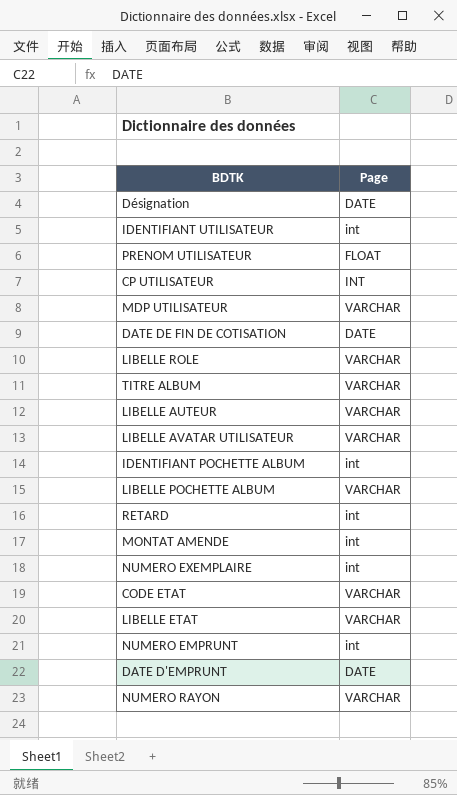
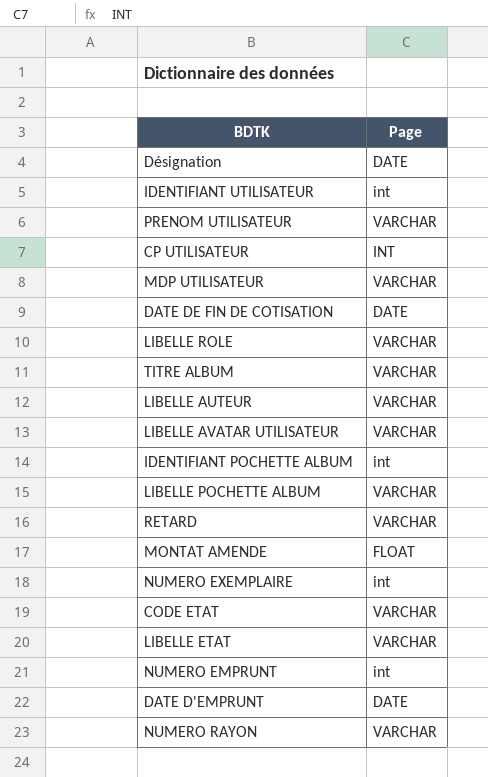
PRENOM UTILISATEUR | Page: FLOAT -> VARCHAR
RETARD | Page: int -> VARCHAR
MONTAT AMENDE | Page: int -> FLOAT

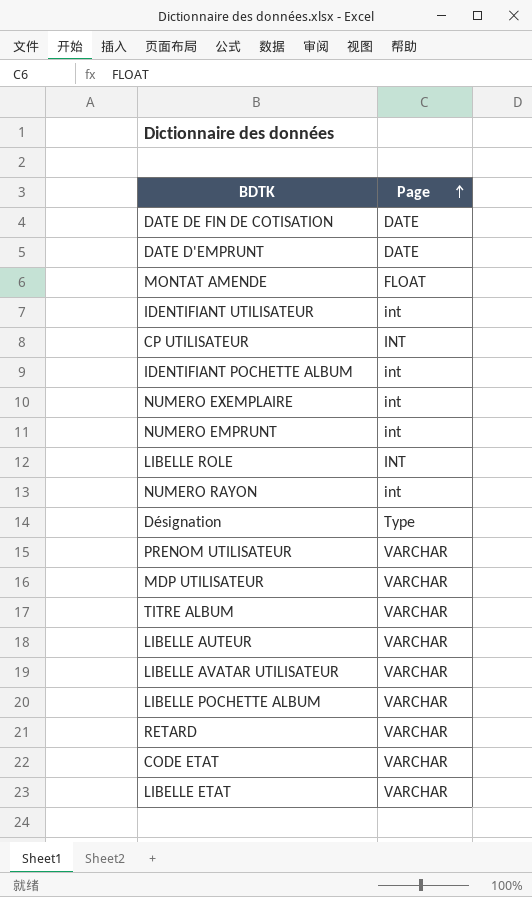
row order: none -> Page ascending
LIBELLE ROLE | Page: VARCHAR -> INT
NUMERO RAYON | Page: VARCHAR -> int
Désignation | Page: DATE -> Type

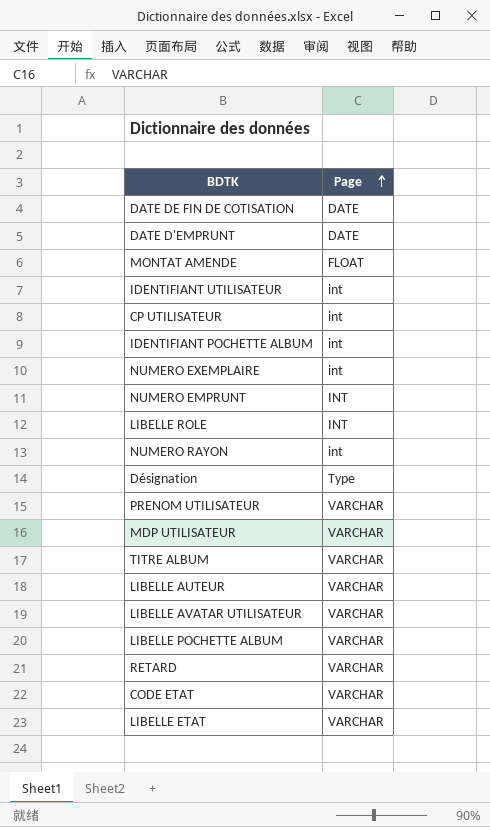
CP UTILISATEUR | Page: INT -> int
NUMERO EMPRUNT | Page: int -> INT

